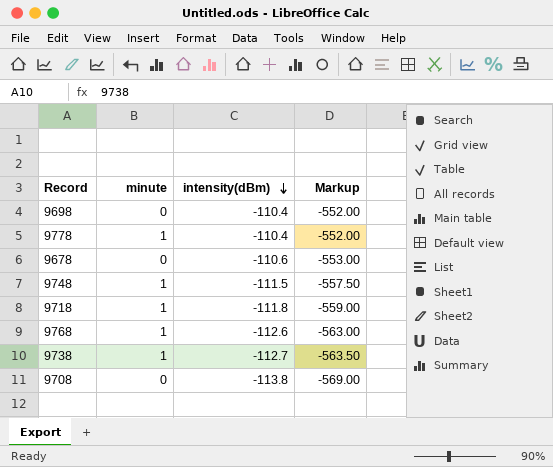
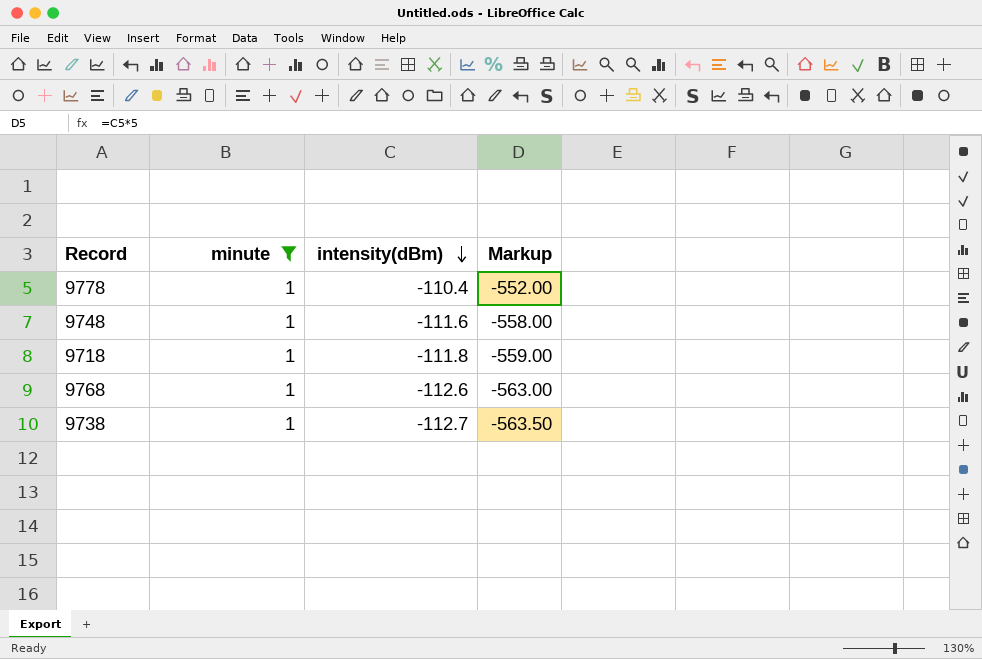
filter: none -> minute = 1
9748 | intensity(dBm): -111.5 -> -111.6
9748 | Markup: -557.50 -> -558.00

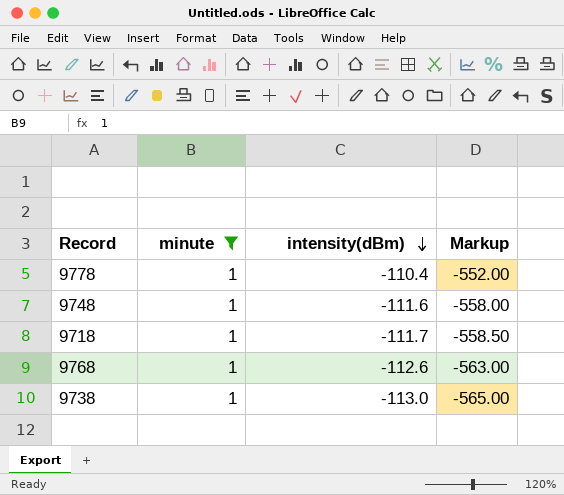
9718 | intensity(dBm): -111.8 -> -111.7
9718 | Markup: -559.00 -> -558.50
9738 | intensity(dBm): -112.7 -> -113.0
9738 | Markup: -563.50 -> -565.00

